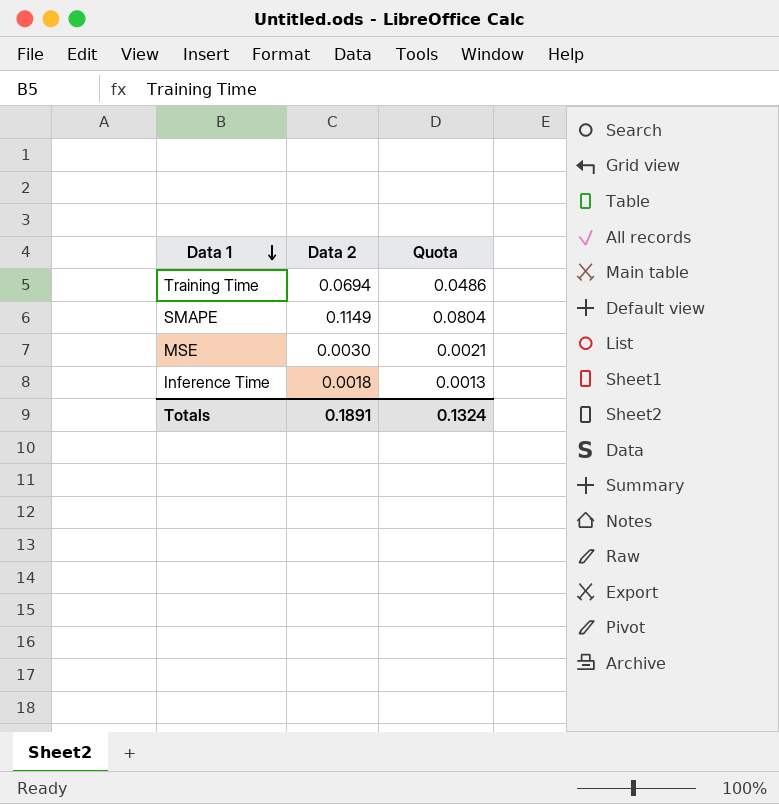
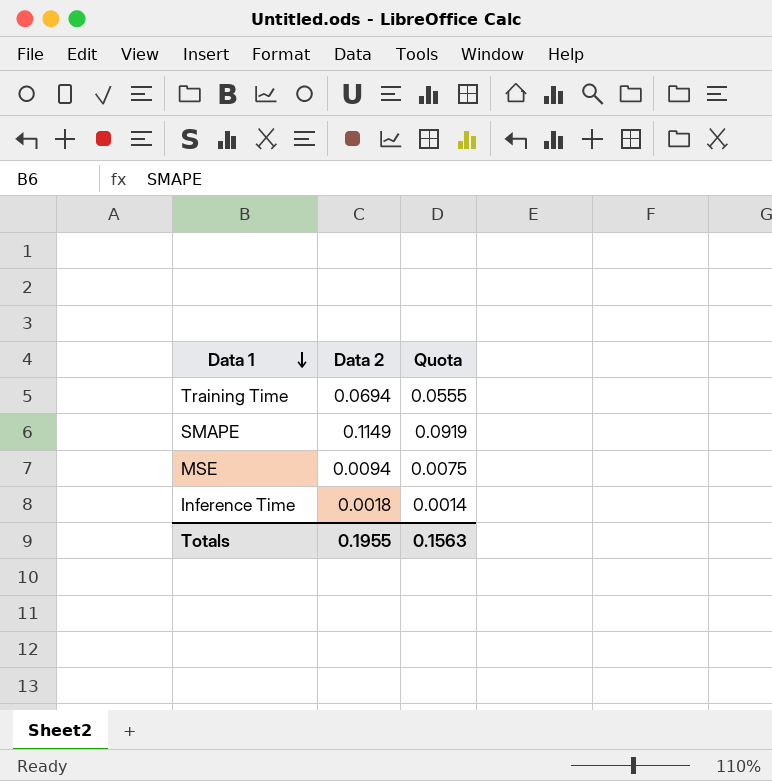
column Quota | formula: [Data 2] * 0.7 -> [Data 2] * 0.8
MSE | Data 2: 0.0030 -> 0.0094
Totals | Data 2: 0.1891 -> 0.1955
Totals | Quota: 0.1324 -> 0.1563

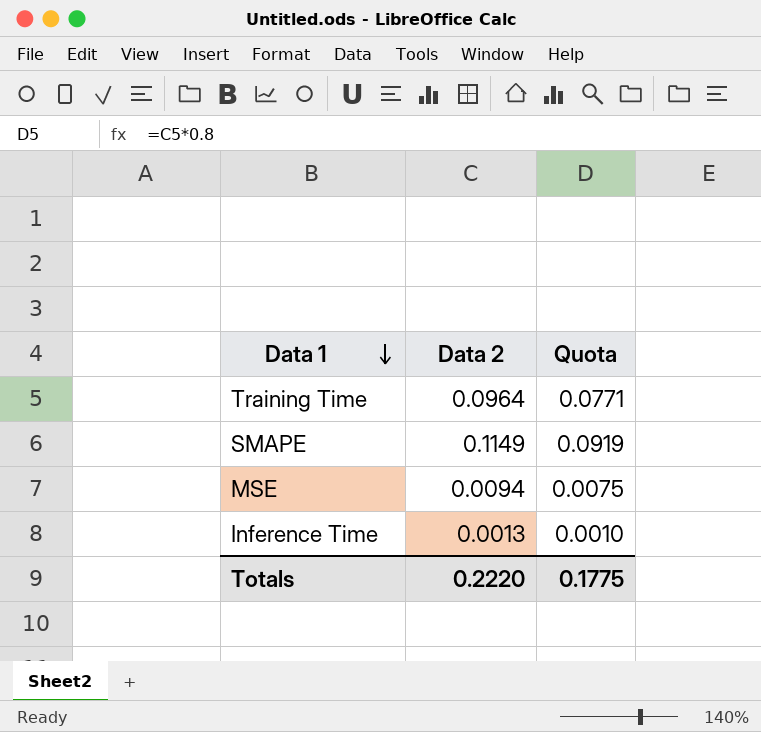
Training Time | Data 2: 0.0694 -> 0.0964
Training Time | Quota: 0.0555 -> 0.0771
Inference Time | Data 2: 0.0018 -> 0.0013
Inference Time | Quota: 0.0014 -> 0.0010
Totals | Data 2: 0.1955 -> 0.2220
Totals | Quota: 0.1563 -> 0.1775

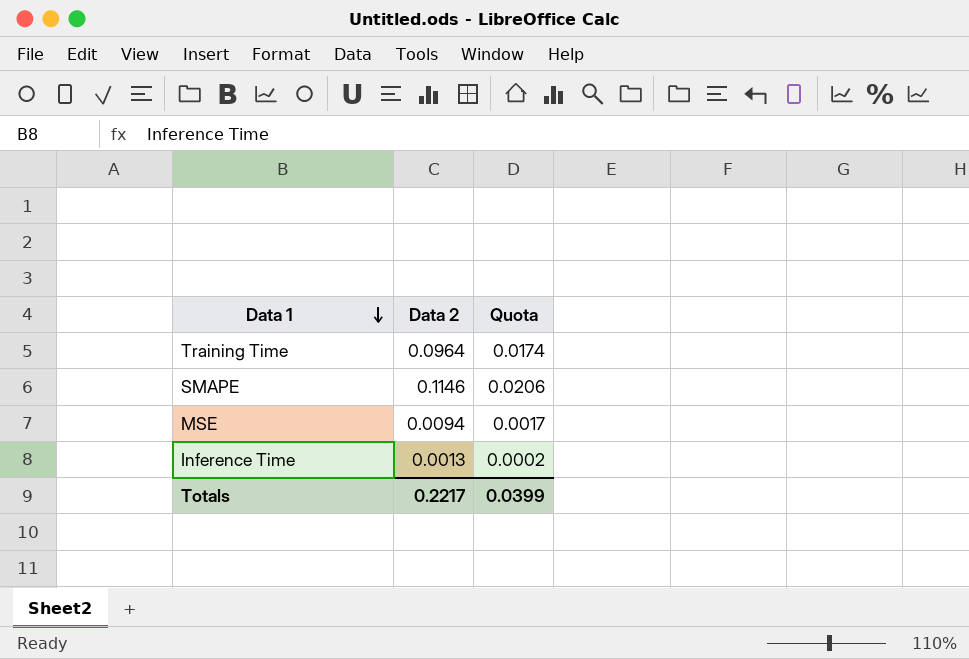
column Quota | formula: [Data 2] * 0.8 -> [Data 2] * 0.18
SMAPE | Data 2: 0.1149 -> 0.1146
Totals | Data 2: 0.2220 -> 0.2217
Totals | Quota: 0.1775 -> 0.0399

